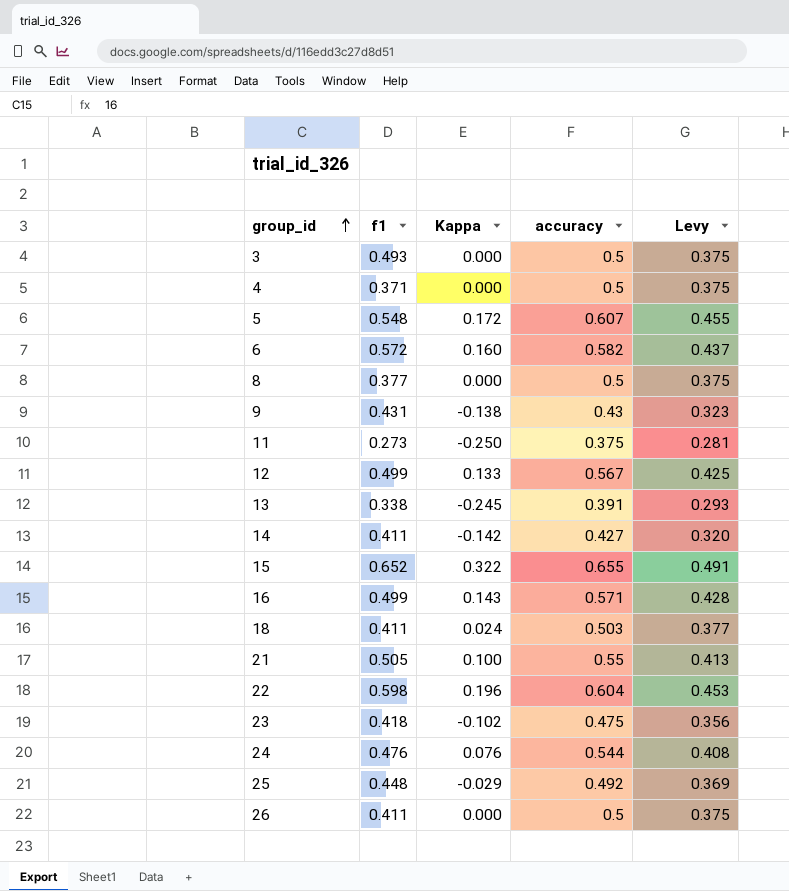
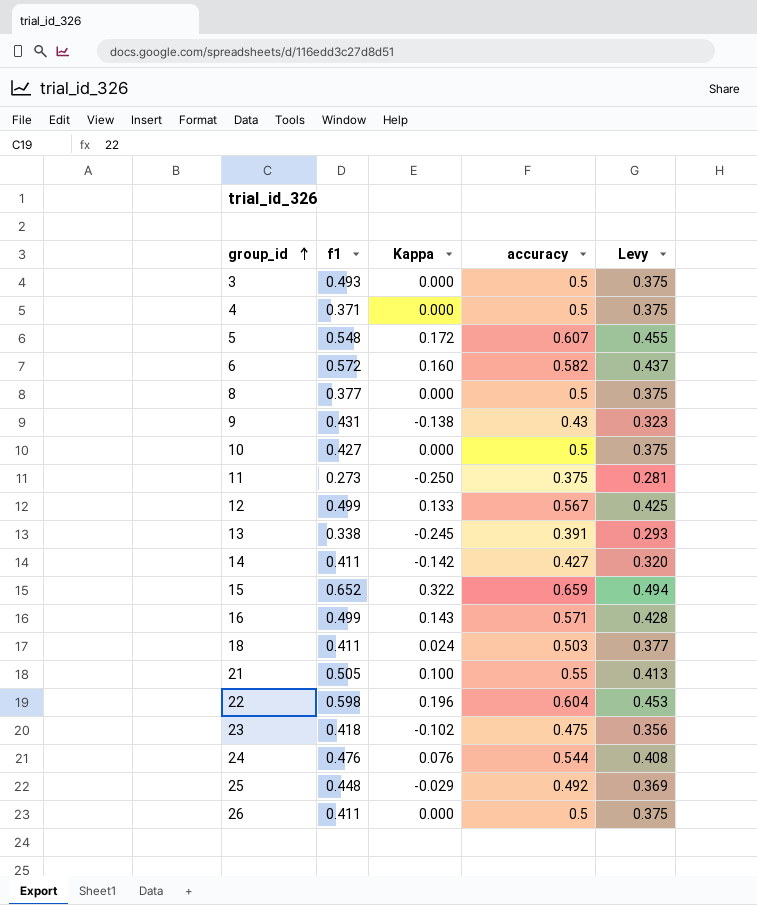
row 10: none -> 0.427 | 0.000 | 0.5 | 0.375
15 | accuracy: 0.655 -> 0.659
15 | Levy: 0.491 -> 0.494

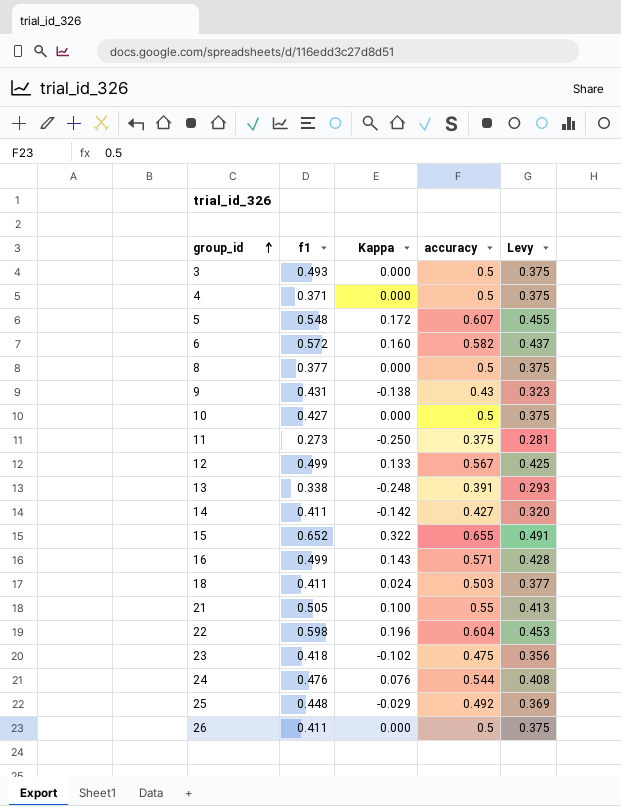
13 | Kappa: -0.245 -> -0.248
15 | accuracy: 0.659 -> 0.655
15 | Levy: 0.494 -> 0.491

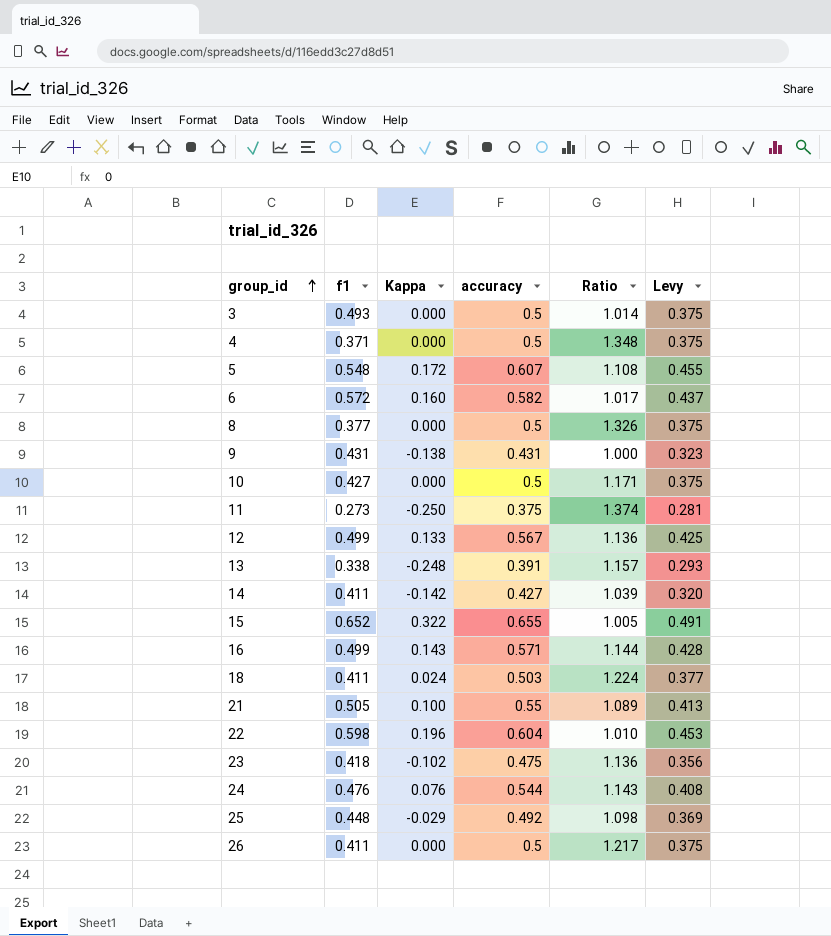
column Ratio | formula: none -> [accuracy] / [f1]
9 | accuracy: 0.43 -> 0.431

